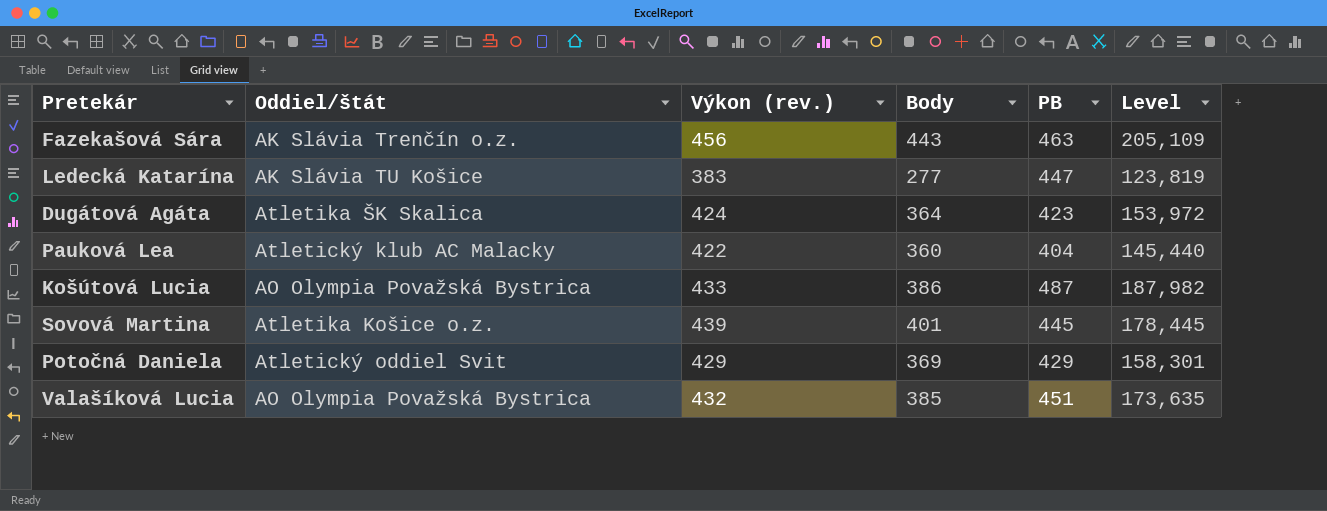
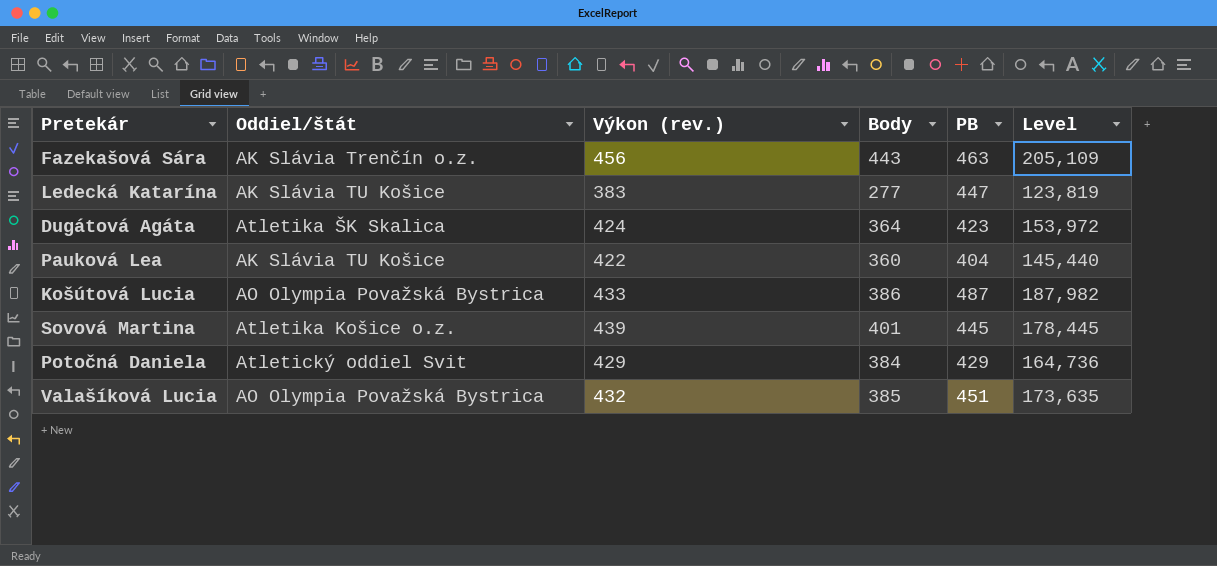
Pauková Lea | Oddiel/štát: Atletický klub AC Malacky -> AK Slávia TU Košice
Potočná Daniela | Body: 369 -> 384
Potočná Daniela | Level: 158,301 -> 164,736

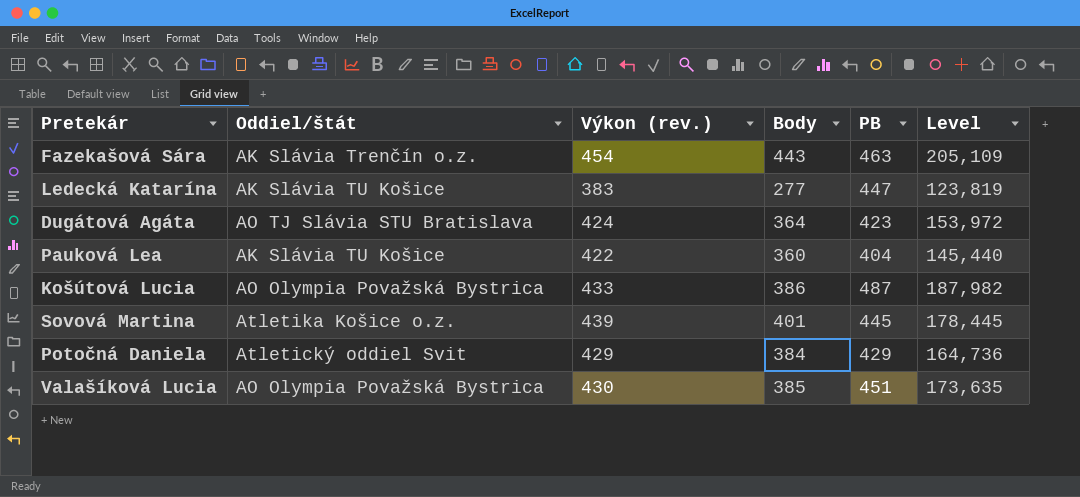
Fazekašová Sára | Výkon (rev.): 456 -> 454
Dugátová Agáta | Oddiel/štát: Atletika ŠK Skalica -> AO TJ Slávia STU Bratislava
Valašíková Lucia | Výkon (rev.): 432 -> 430

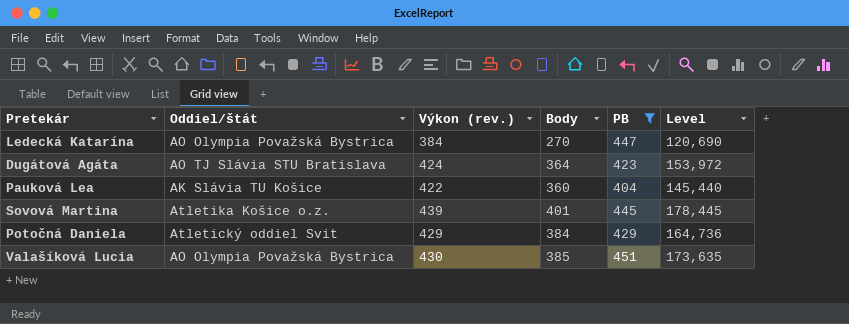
filter: none -> PB <= 451
Ledecká Katarína | Oddiel/štát: AK Slávia TU Košice -> AO Olympia Považská Bystrica
Ledecká Katarína | Výkon (rev.): 383 -> 384
Ledecká Katarína | Body: 277 -> 270
Ledecká Katarína | Level: 123,819 -> 120,690

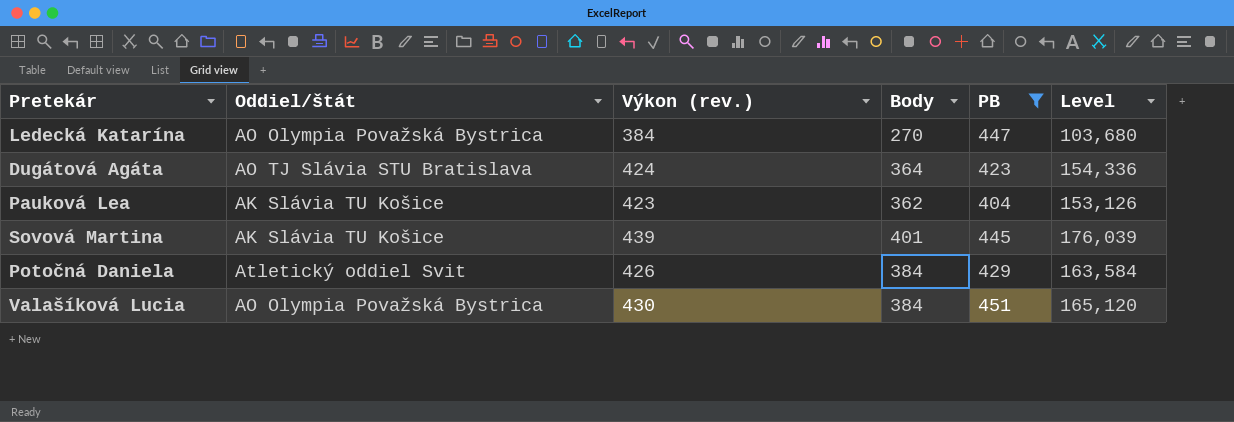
column Level | formula: [Body] * [PB] -> [Výkon (rev.)] * [Body]
Pauková Lea | Výkon (rev.): 422 -> 423
Pauková Lea | Body: 360 -> 362
Sovová Martina | Oddiel/štát: Atletika Košice o.z. -> AK Slávia TU Košice
Potočná Daniela | Výkon (rev.): 429 -> 426
Valašíková Lucia | Body: 385 -> 384

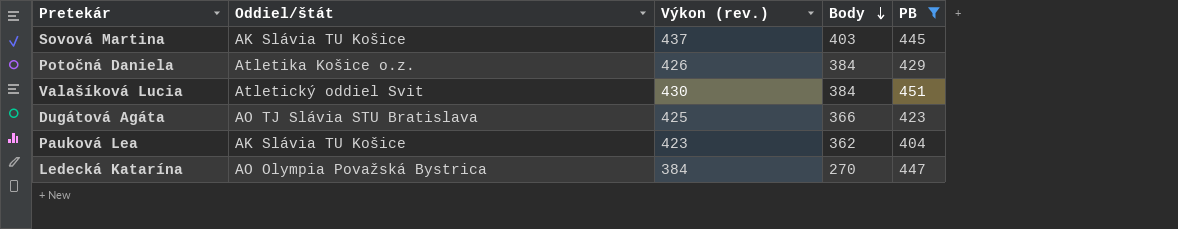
row order: none -> Body descending
column Level | formula: [Výkon (rev.)] * [Body] -> none
Sovová Martina | Výkon (rev.): 439 -> 437
Sovová Martina | Body: 401 -> 403
Potočná Daniela | Oddiel/štát: Atletický oddiel Svit -> Atletika Košice o.z.
Valašíková Lucia | Oddiel/štát: AO Olympia Považská Bystrica -> Atletický oddiel Svit
Dugátová Agáta | Výkon (rev.): 424 -> 425
Dugátová Agáta | Body: 364 -> 366

